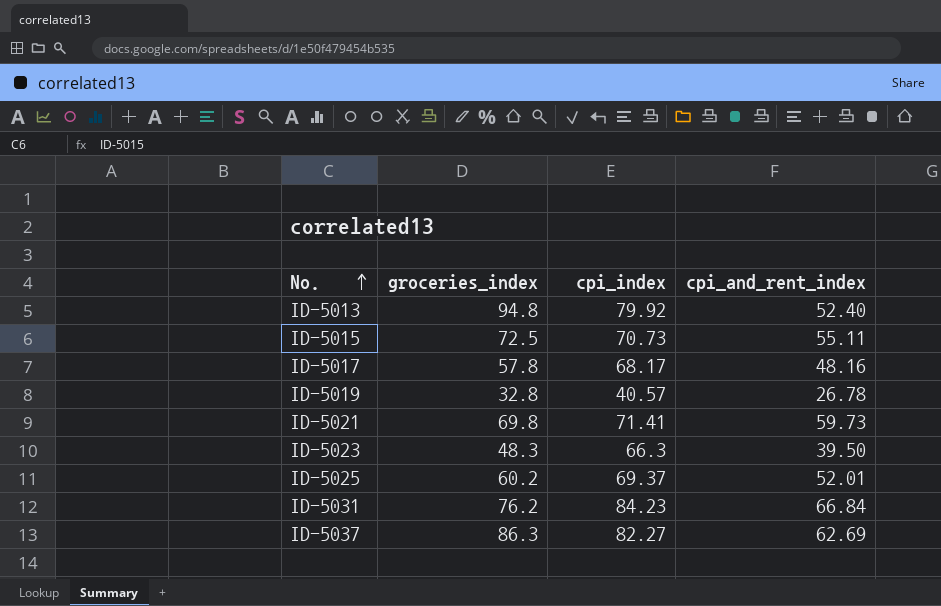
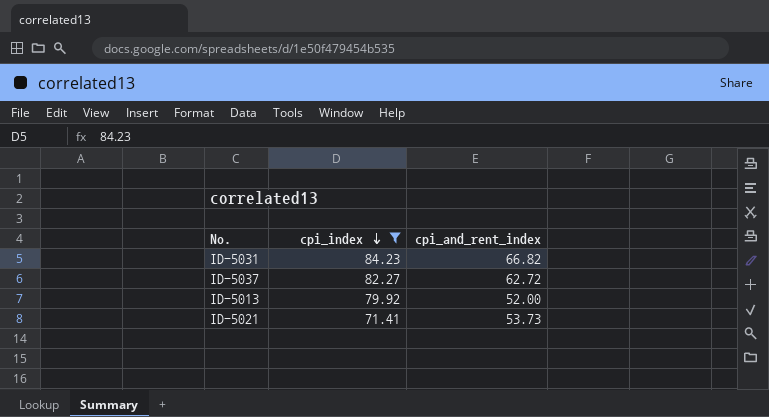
filter: none -> cpi_index >= 71.41
row order: No. ascending -> cpi_index descending
column groceries_index | position: 2 -> none
ID-5031 | cpi_and_rent_index: 66.84 -> 66.82
ID-5037 | cpi_and_rent_index: 62.69 -> 62.72
ID-5013 | cpi_and_rent_index: 52.40 -> 52.00
ID-5021 | cpi_and_rent_index: 59.73 -> 53.73

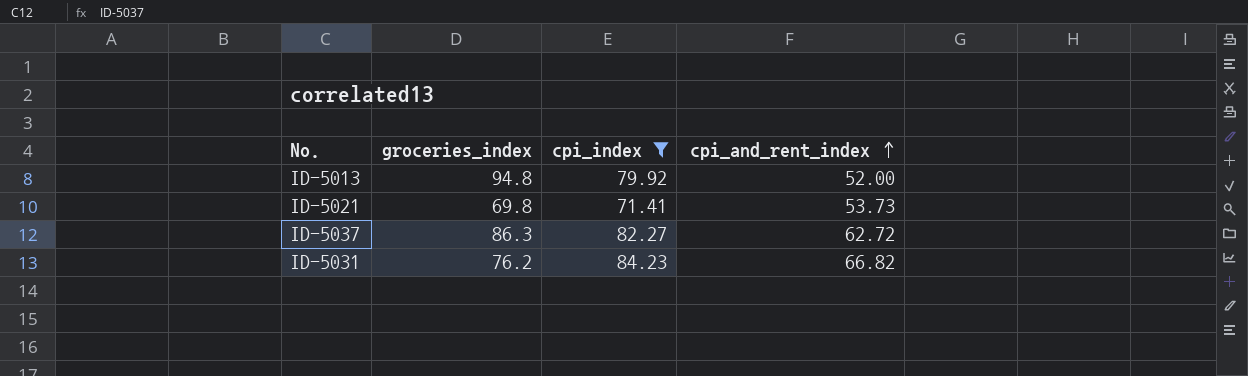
row order: cpi_index descending -> cpi_and_rent_index ascending
column groceries_index | position: none -> 2

